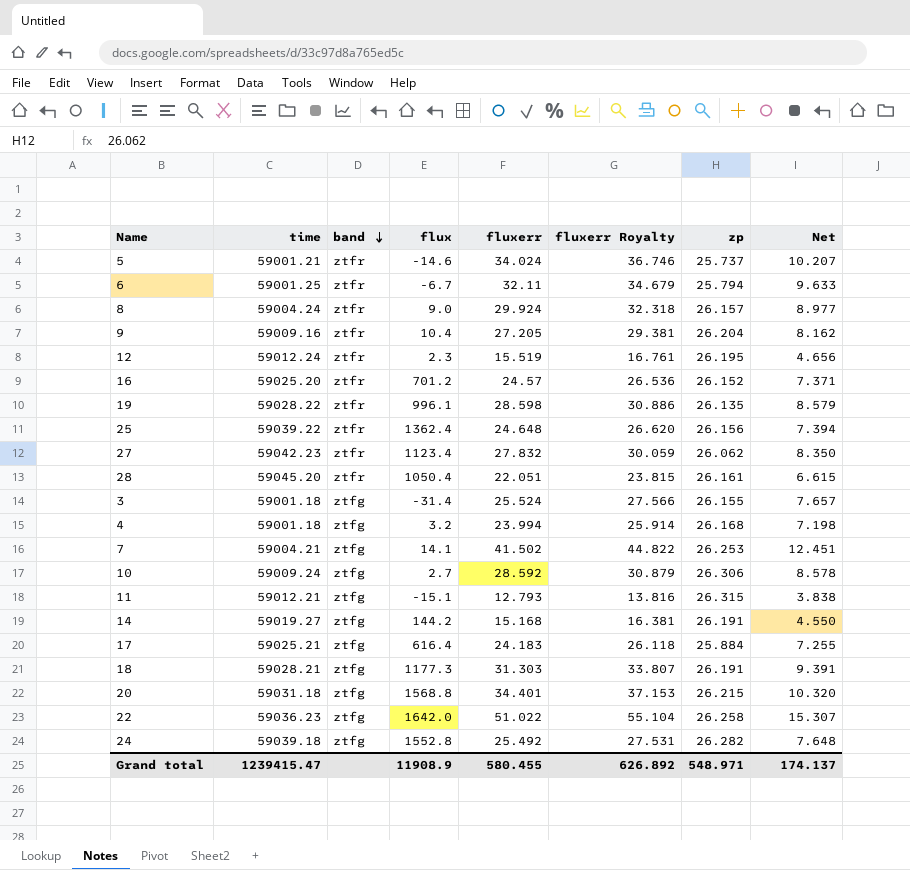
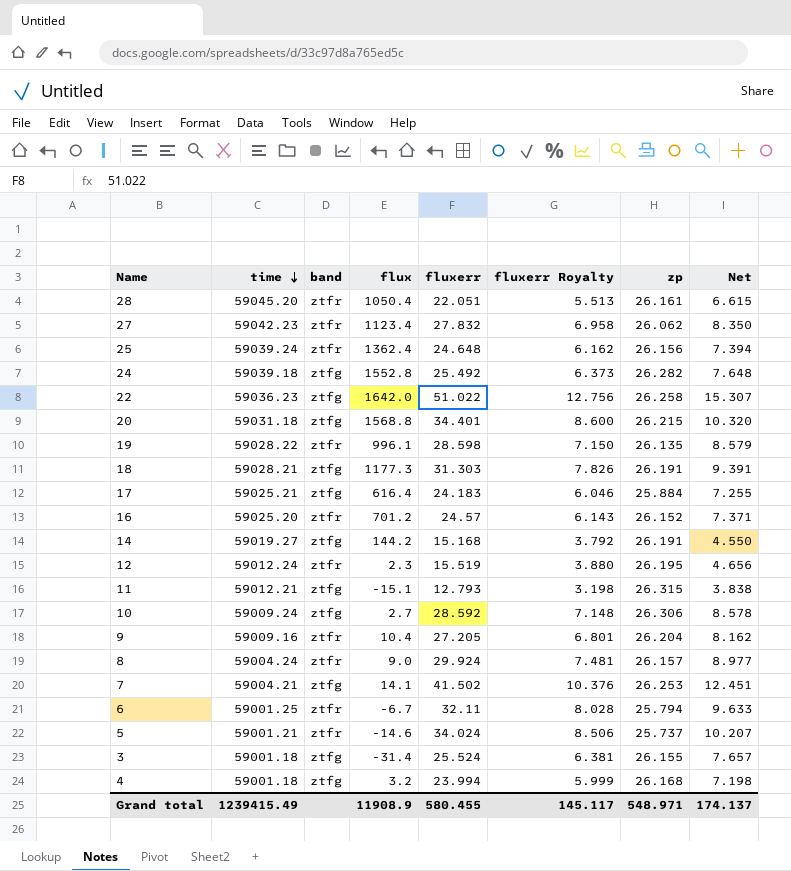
row order: band descending -> time descending
column fluxerr Royalty | formula: [fluxerr] * 1.08 -> [fluxerr] * 0.25
25 | time: 59039.22 -> 59039.24
Grand total | time: 1239415.47 -> 1239415.49
Grand total | fluxerr Royalty: 626.892 -> 145.117

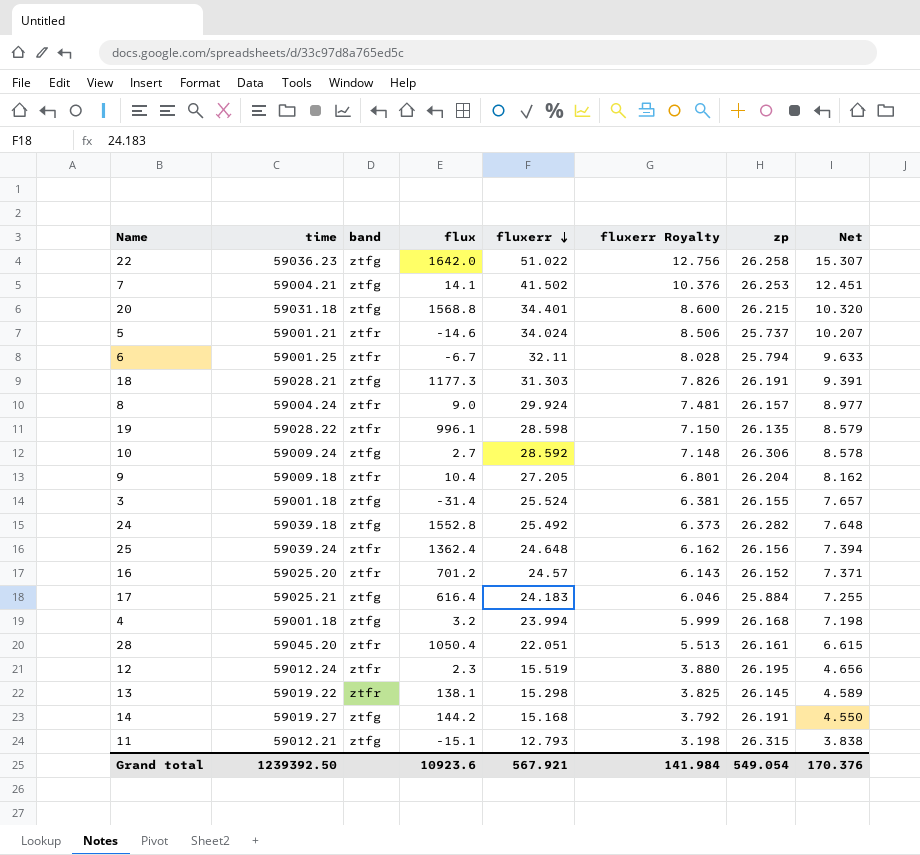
row order: time descending -> fluxerr descending
row 27: 59042.23 | ztfr | 1123.4 | 27.832 | 6.958 | 26.062 | 8.350 -> none
9 | time: 59009.16 -> 59009.18
row 13: none -> 59019.22 | ztfr | 138.1 | 15.298 | 3.825 | 26.145 | 4.589
Grand total | time: 1239415.49 -> 1239392.50
Grand total | flux: 11908.9 -> 10923.6
Grand total | fluxerr: 580.455 -> 567.921
Grand total | fluxerr Royalty: 145.117 -> 141.984
Grand total | zp: 548.971 -> 549.054
Grand total | Net: 174.137 -> 170.376

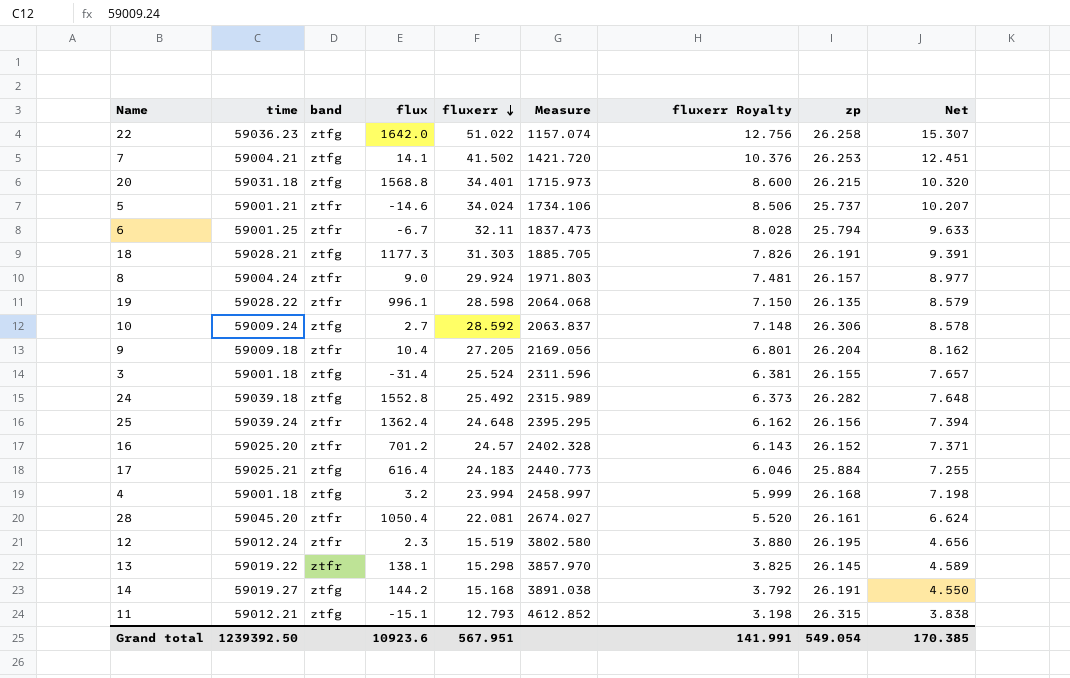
column Measure | formula: none -> [time] / [fluxerr]
28 | fluxerr: 22.051 -> 22.081
28 | fluxerr Royalty: 5.513 -> 5.520
28 | Net: 6.615 -> 6.624
Grand total | fluxerr: 567.921 -> 567.951
Grand total | fluxerr Royalty: 141.984 -> 141.991
Grand total | Net: 170.376 -> 170.385

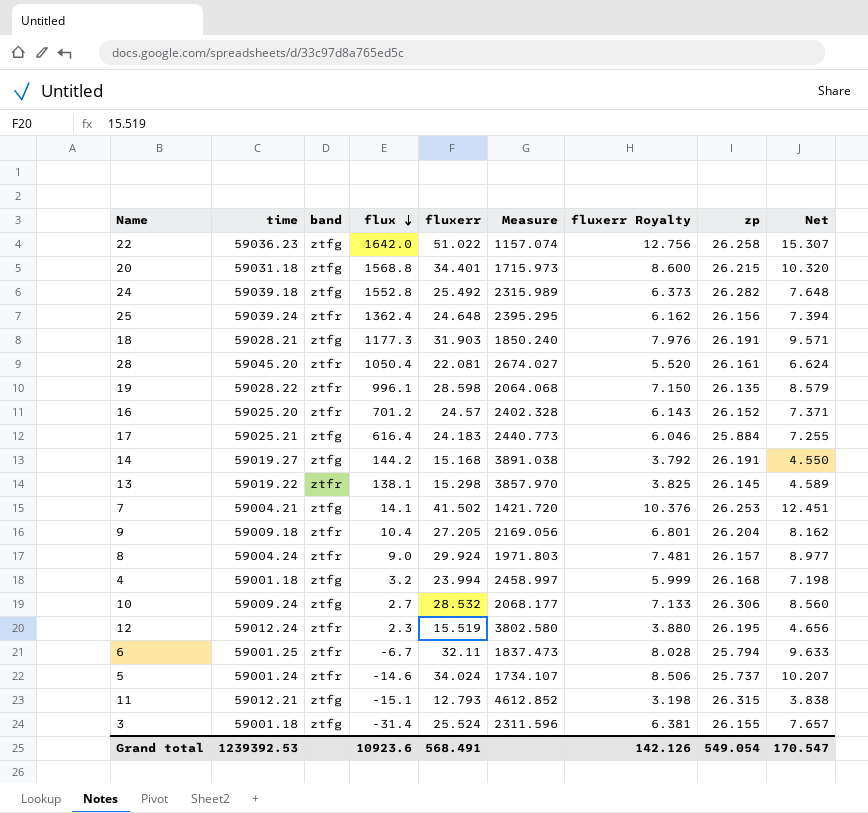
row order: fluxerr descending -> flux descending
18 | fluxerr: 31.303 -> 31.903
18 | Measure: 1885.705 -> 1850.240
18 | fluxerr Royalty: 7.826 -> 7.976
18 | Net: 9.391 -> 9.571
10 | fluxerr: 28.592 -> 28.532
10 | Measure: 2063.837 -> 2068.177
10 | fluxerr Royalty: 7.148 -> 7.133
10 | Net: 8.578 -> 8.560
5 | time: 59001.21 -> 59001.24
5 | Measure: 1734.106 -> 1734.107
Grand total | time: 1239392.50 -> 1239392.53
Grand total | fluxerr: 567.951 -> 568.491
Grand total | fluxerr Royalty: 141.991 -> 142.126
Grand total | Net: 170.385 -> 170.547

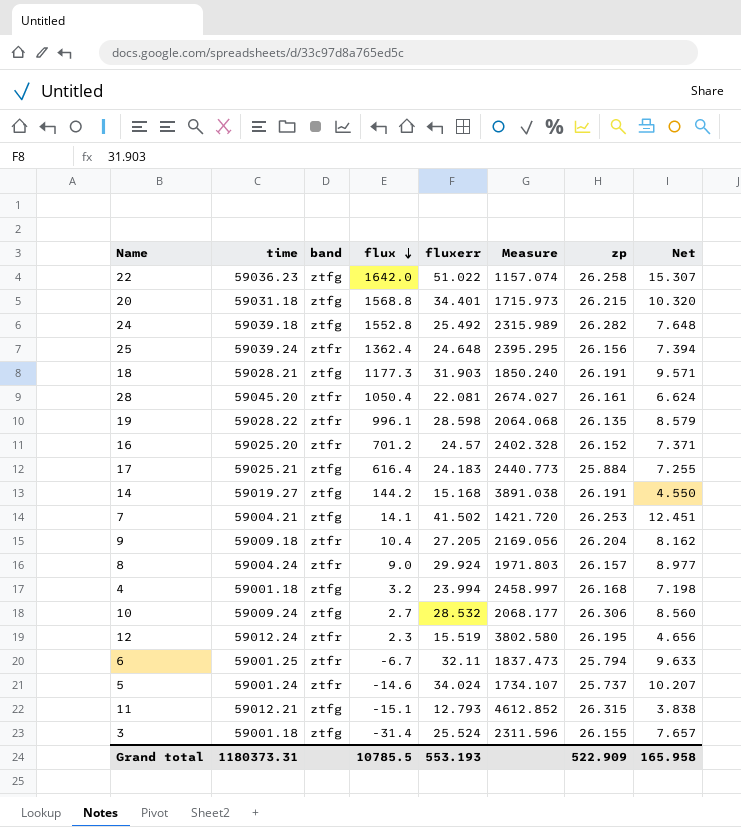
column fluxerr Royalty | formula: [fluxerr] * 0.25 -> none
row 13: 59019.22 | ztfr | 138.1 | 15.298 | 3857.970 | 3.825 | 26.145 | 4.589 -> none
Grand total | time: 1239392.53 -> 1180373.31
Grand total | flux: 10923.6 -> 10785.5
Grand total | fluxerr: 568.491 -> 553.193
Grand total | zp: 549.054 -> 522.909
Grand total | Net: 170.547 -> 165.958

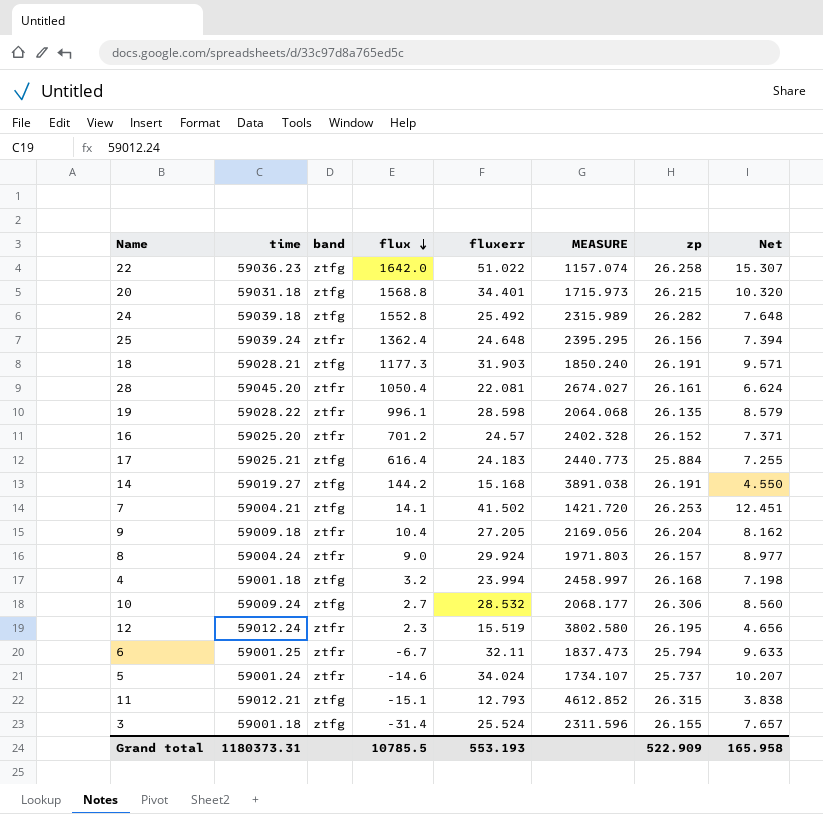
column name: Measure -> MEASURE

